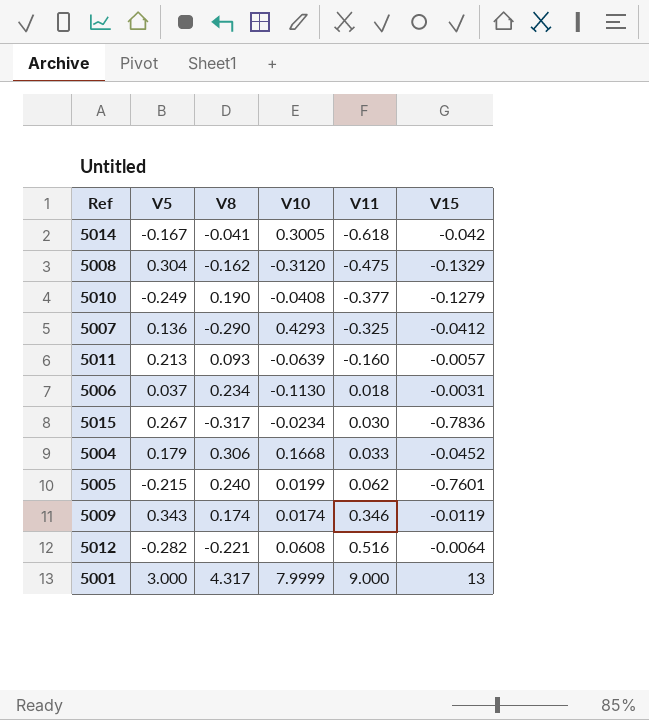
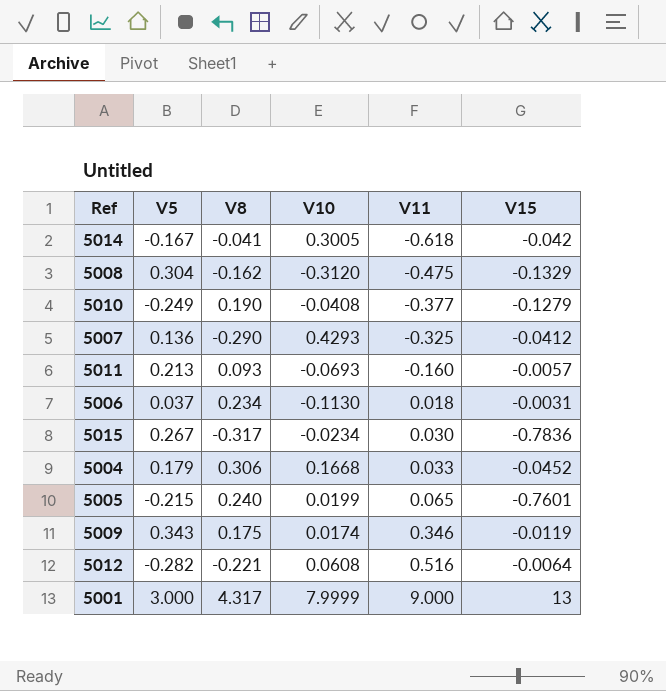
5011 | V10: -0.0639 -> -0.0693
5005 | V11: 0.062 -> 0.065
5009 | V8: 0.174 -> 0.175

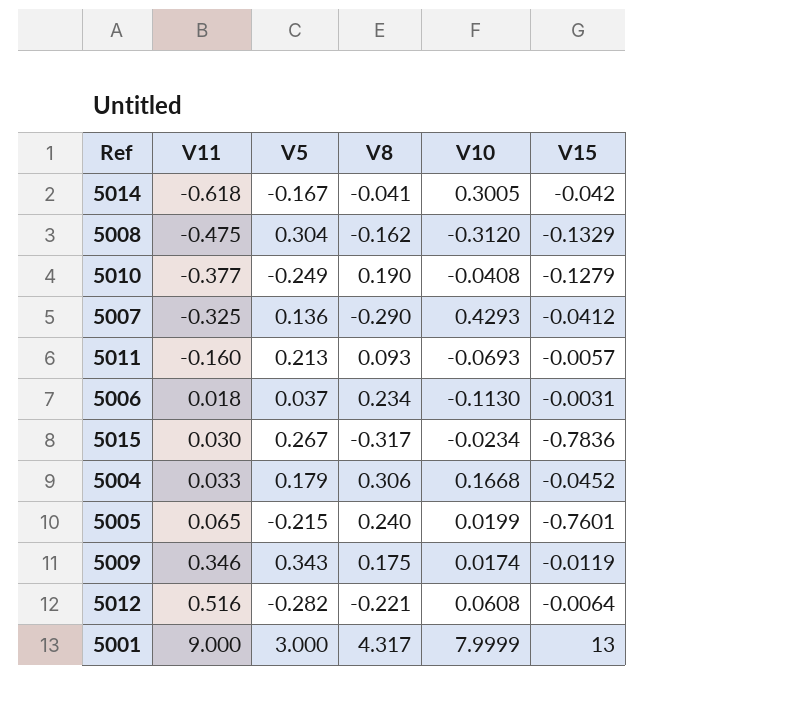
column V11 | position: 5 -> 2

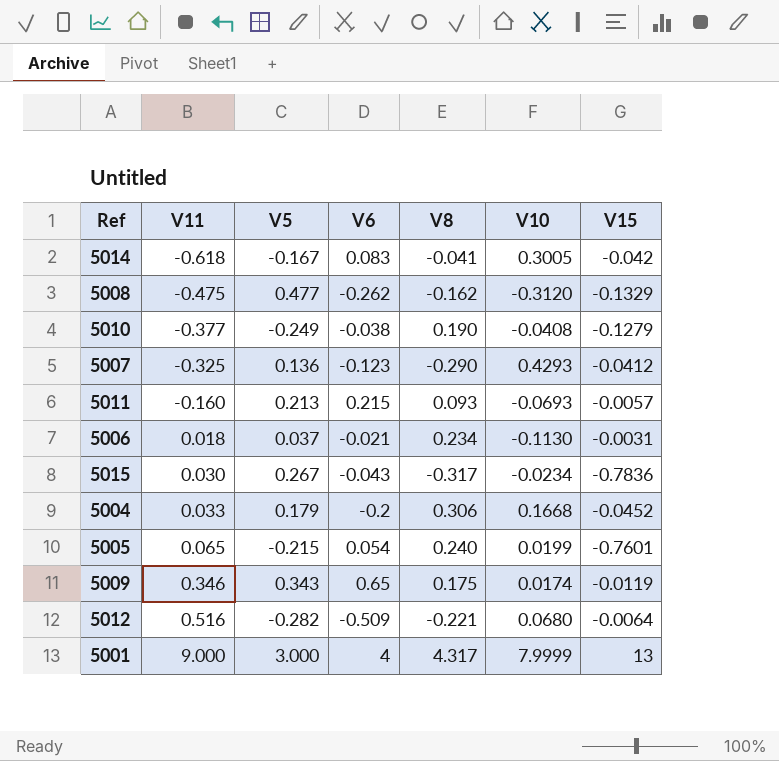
column V6 | position: none -> 4
5008 | V5: 0.304 -> 0.477
5012 | V10: 0.0608 -> 0.0680

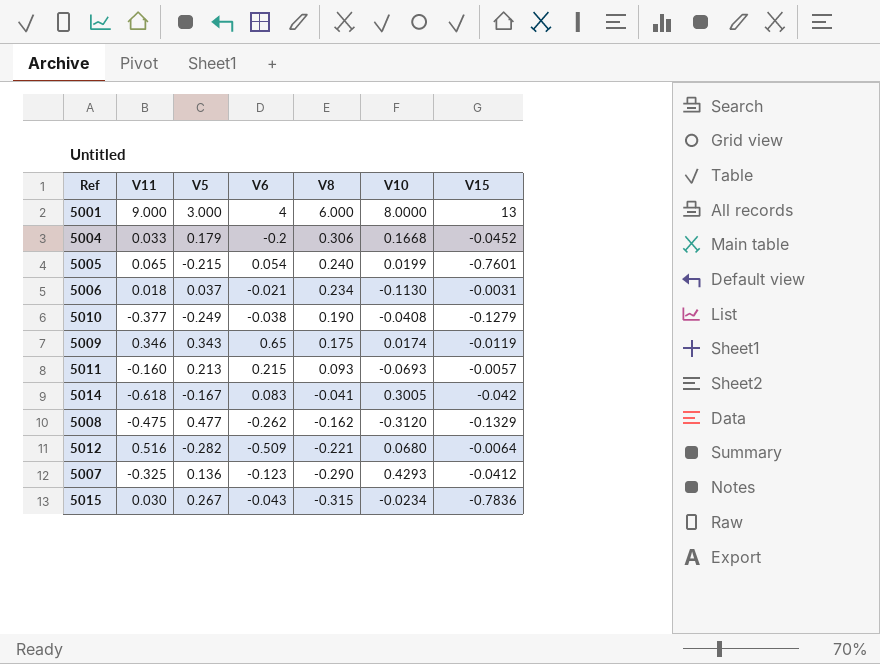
row order: V11 ascending -> V8 descending
5001 | V8: 4.317 -> 6.000
5001 | V10: 7.9999 -> 8.0000
5015 | V8: -0.317 -> -0.315

